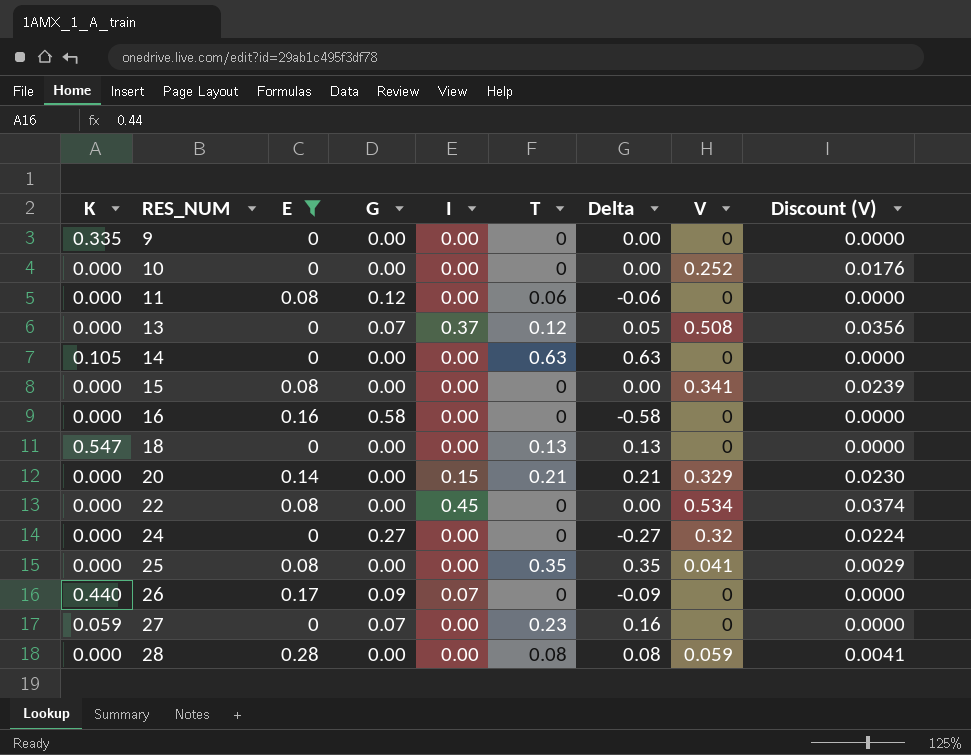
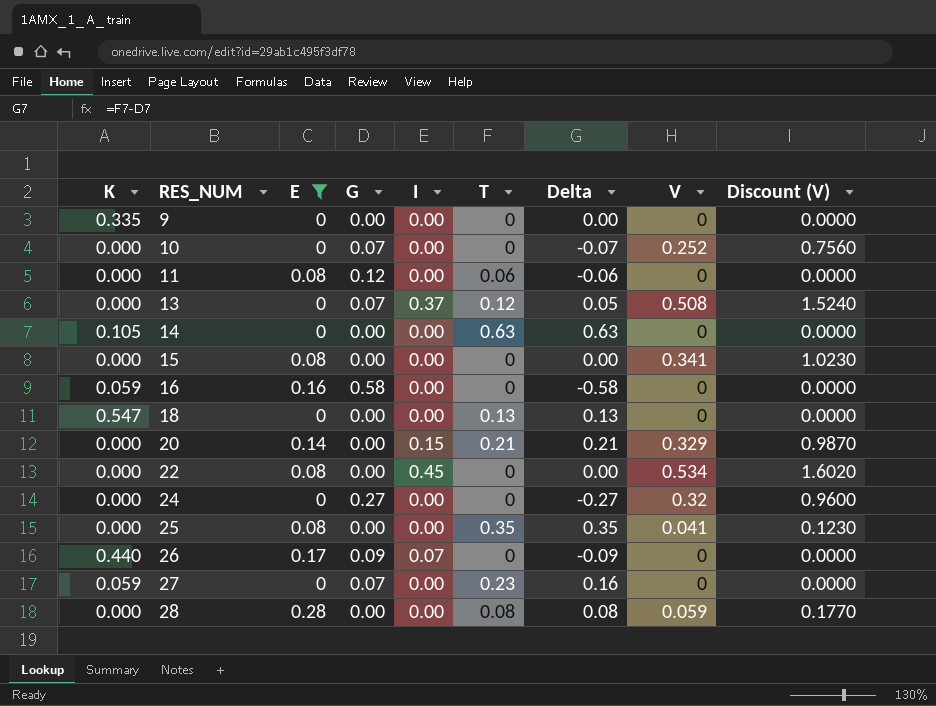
column Discount (V) | formula: [V] * 0.07 -> [V] * 3
10 | G: 0.00 -> 0.07
10 | Delta: 0.00 -> -0.07
16 | K: 0.000 -> 0.059

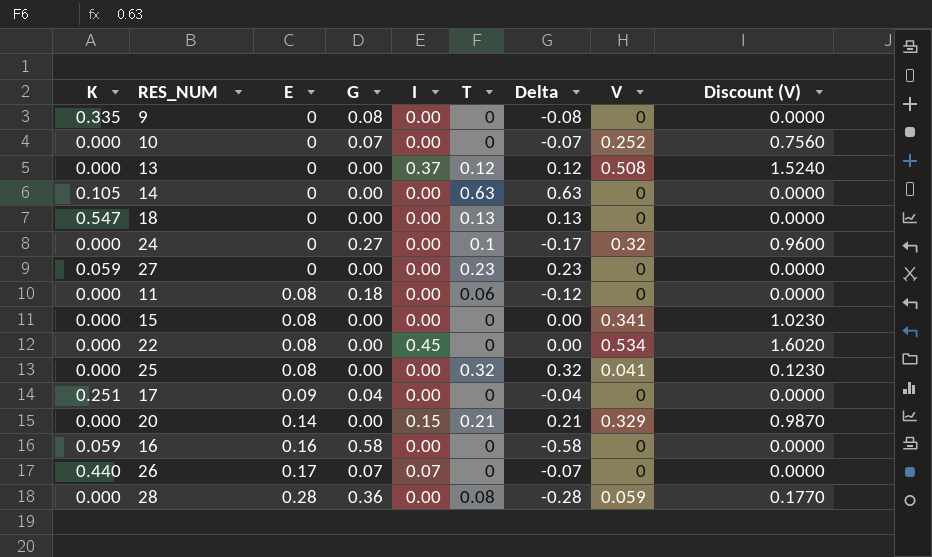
filter: E != 0.09 -> none
row order: RES_NUM ascending -> E ascending
9 | G: 0.00 -> 0.08
9 | Delta: 0.00 -> -0.08
13 | G: 0.07 -> 0.00
13 | Delta: 0.05 -> 0.12
24 | T: 0 -> 0.1
24 | Delta: -0.27 -> -0.17
27 | G: 0.07 -> 0.00
27 | Delta: 0.16 -> 0.23
11 | G: 0.12 -> 0.18
11 | Delta: -0.06 -> -0.12
25 | T: 0.35 -> 0.32
25 | Delta: 0.35 -> 0.32
26 | G: 0.09 -> 0.07
26 | Delta: -0.09 -> -0.07
28 | G: 0.00 -> 0.36
28 | Delta: 0.08 -> -0.28

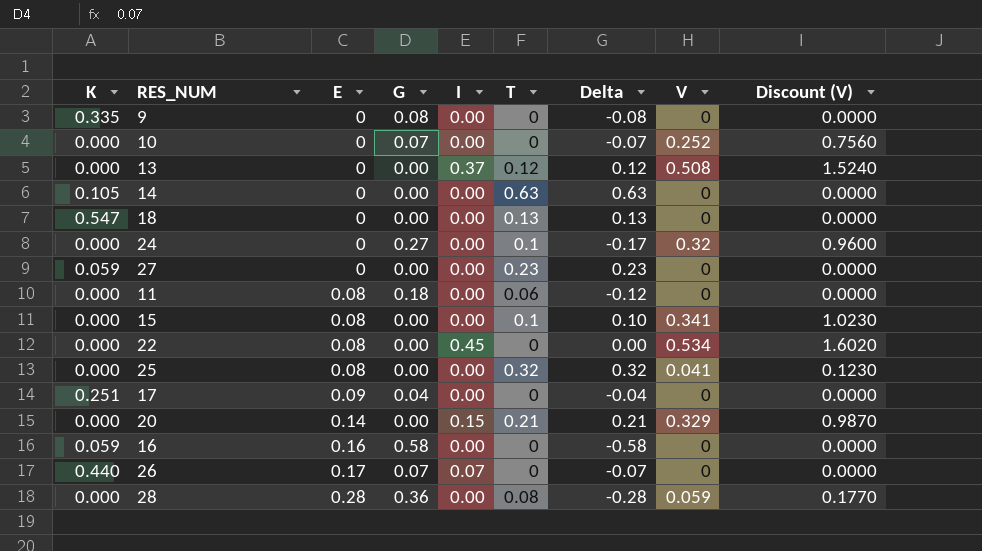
15 | T: 0 -> 0.1
15 | Delta: 0.00 -> 0.10

